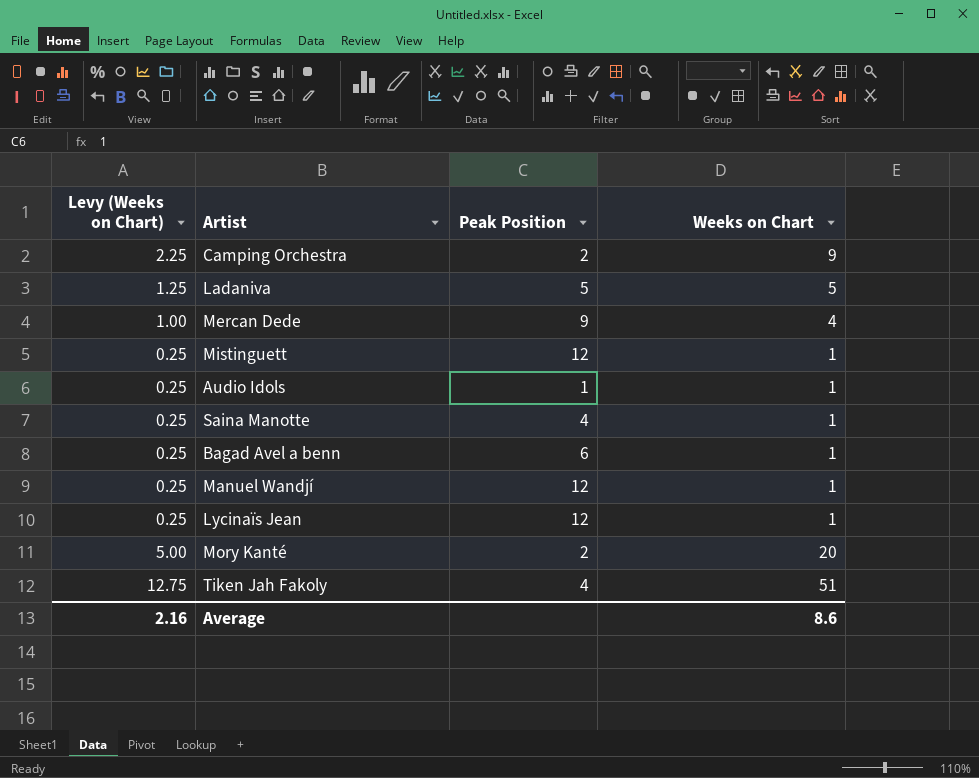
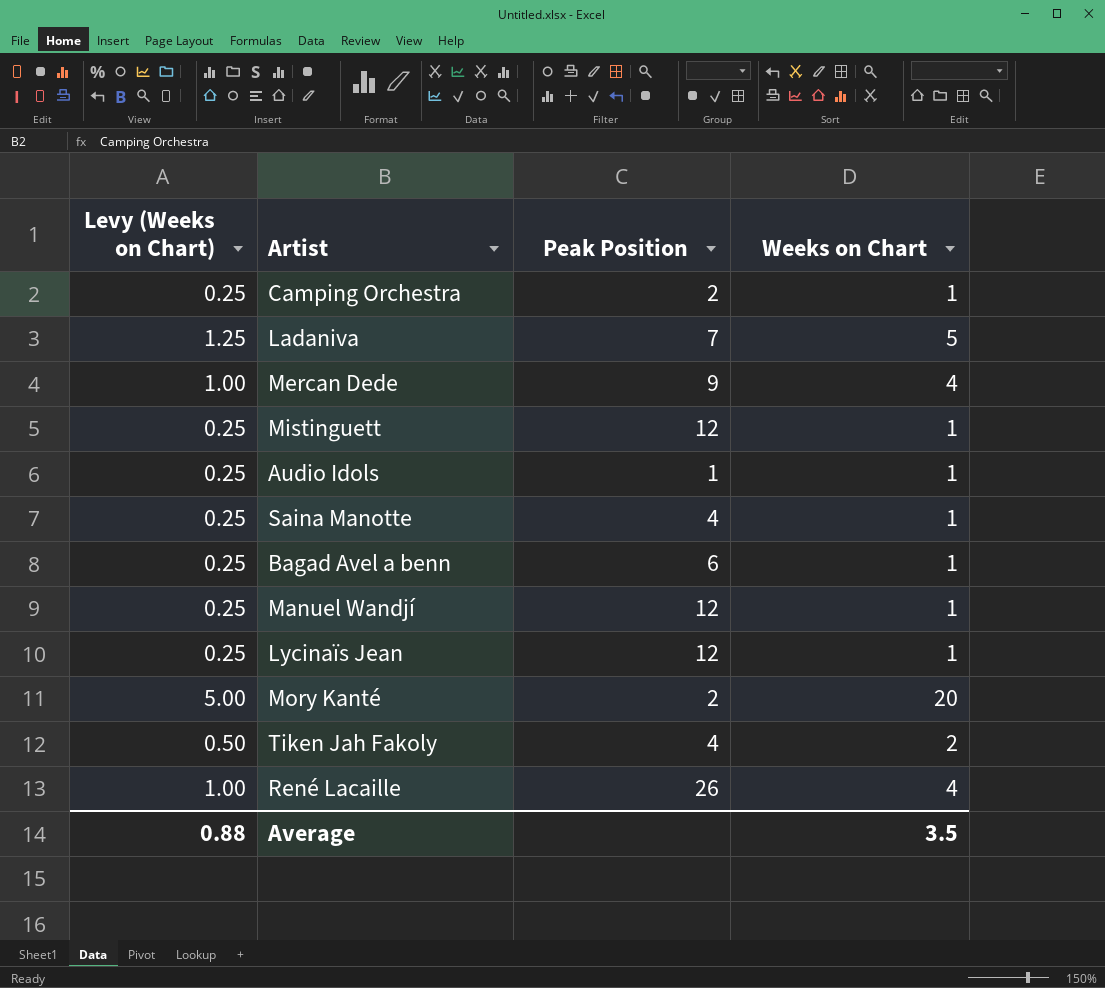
Camping Orchestra | Levy (Weeks on Chart): 2.25 -> 0.25
Camping Orchestra | Weeks on Chart: 9 -> 1
Ladaniva | Peak Position: 5 -> 7
Tiken Jah Fakoly | Levy (Weeks on Chart): 12.75 -> 0.50
Tiken Jah Fakoly | Weeks on Chart: 51 -> 2
row René Lacaille: none -> 1.00 | 26 | 4
Average | Levy (Weeks on Chart): 2.16 -> 0.88
Average | Weeks on Chart: 8.6 -> 3.5

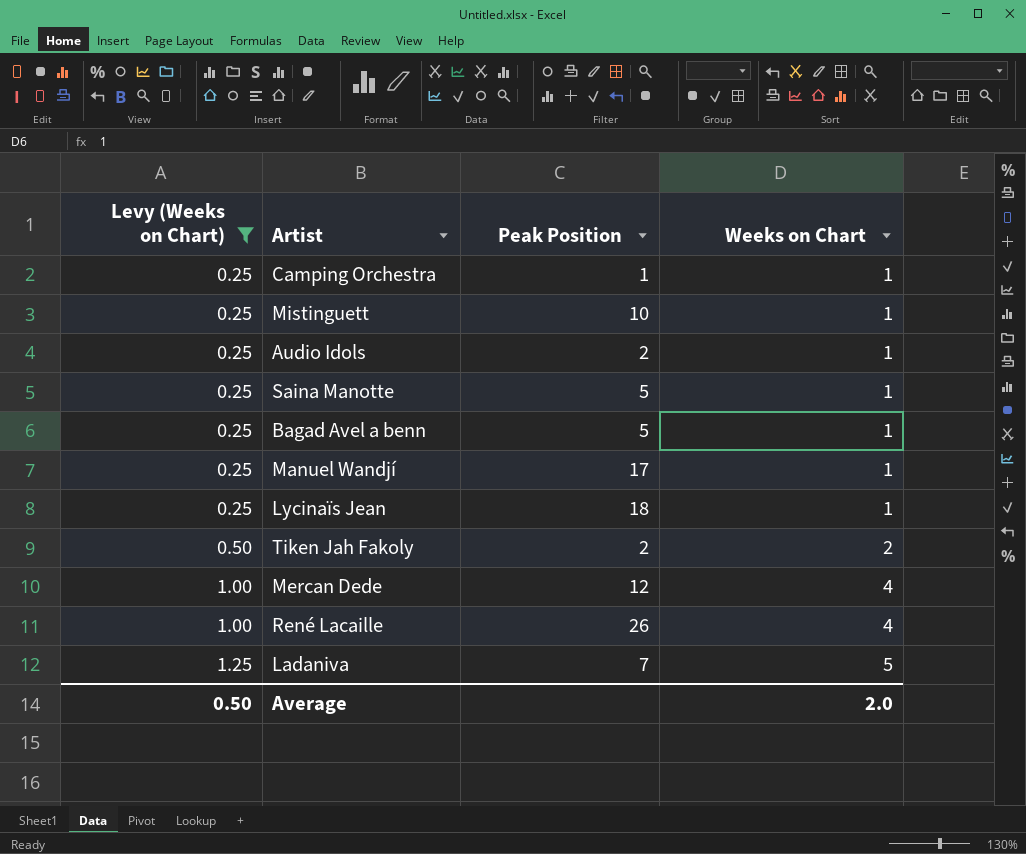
filter: none -> Levy (Weeks on Chart) != 5.00
row order: none -> Levy (Weeks on Chart) ascending
Camping Orchestra | Peak Position: 2 -> 1
Mistinguett | Peak Position: 12 -> 10
Audio Idols | Peak Position: 1 -> 2
Saina Manotte | Peak Position: 4 -> 5
Bagad Avel a benn | Peak Position: 6 -> 5
Manuel Wandjí | Peak Position: 12 -> 17
Lycinaïs Jean | Peak Position: 12 -> 18
Tiken Jah Fakoly | Peak Position: 4 -> 2
Mercan Dede | Peak Position: 9 -> 12
Average | Levy (Weeks on Chart): 0.88 -> 0.50
Average | Weeks on Chart: 3.5 -> 2.0

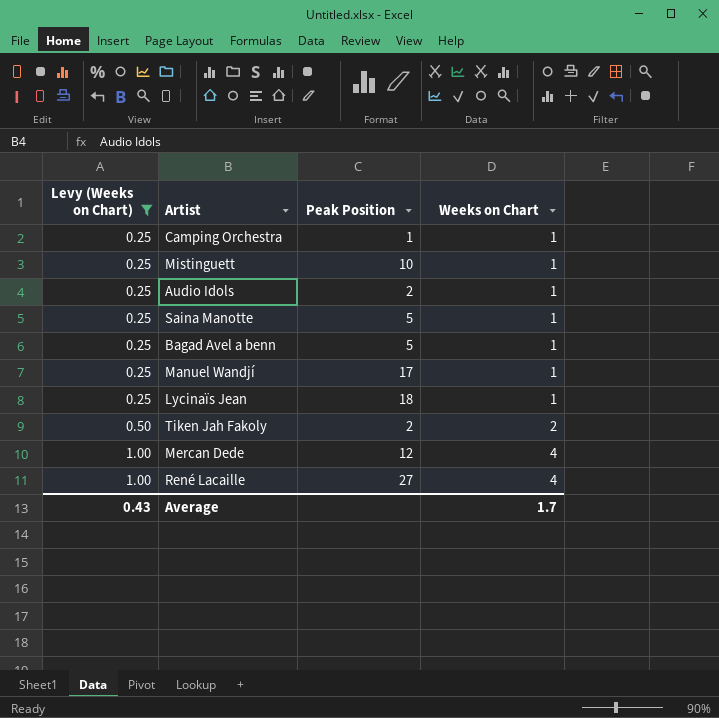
row Ladaniva: 1.25 | 7 | 5 -> none
René Lacaille | Peak Position: 26 -> 27
Average | Levy (Weeks on Chart): 0.50 -> 0.43
Average | Weeks on Chart: 2.0 -> 1.7

